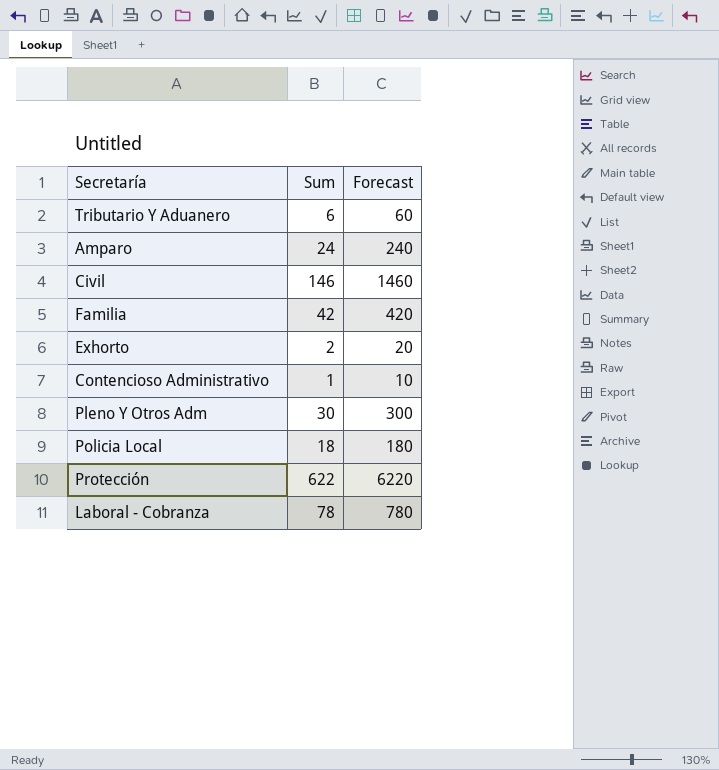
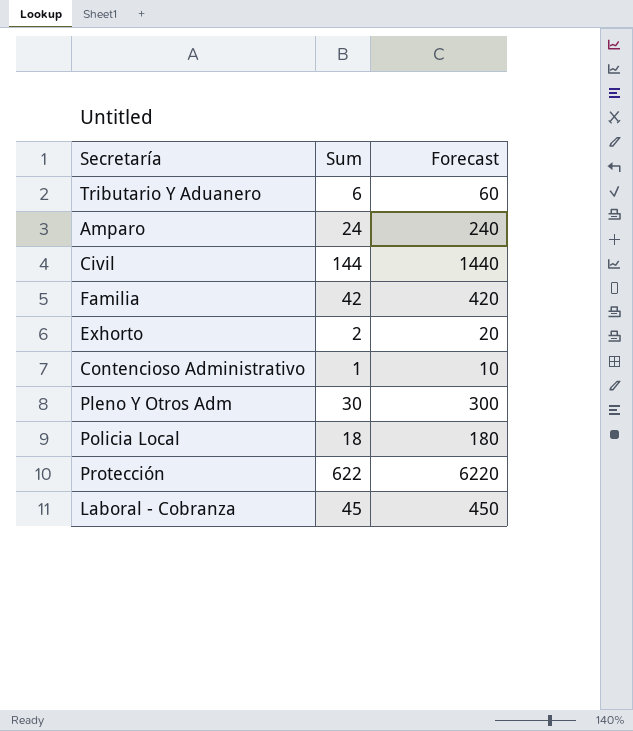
Civil | Sum: 146 -> 144
Civil | Forecast: 1460 -> 1440
Laboral - Cobranza | Sum: 78 -> 45
Laboral - Cobranza | Forecast: 780 -> 450

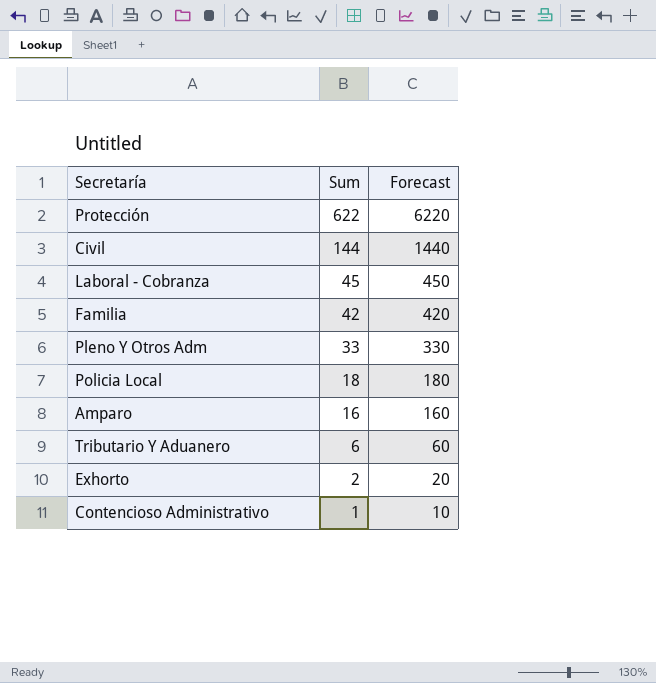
row order: none -> Sum descending
Pleno Y Otros Adm | Sum: 30 -> 33
Pleno Y Otros Adm | Forecast: 300 -> 330
Amparo | Sum: 24 -> 16
Amparo | Forecast: 240 -> 160

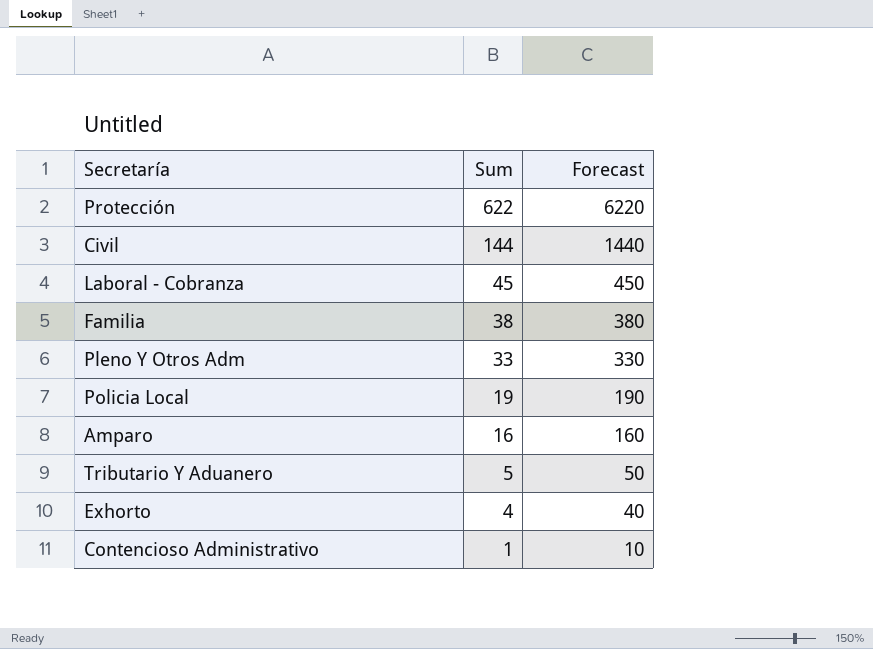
Familia | Sum: 42 -> 38
Familia | Forecast: 420 -> 380
Policia Local | Sum: 18 -> 19
Policia Local | Forecast: 180 -> 190
Tributario Y Aduanero | Sum: 6 -> 5
Tributario Y Aduanero | Forecast: 60 -> 50
Exhorto | Sum: 2 -> 4
Exhorto | Forecast: 20 -> 40

